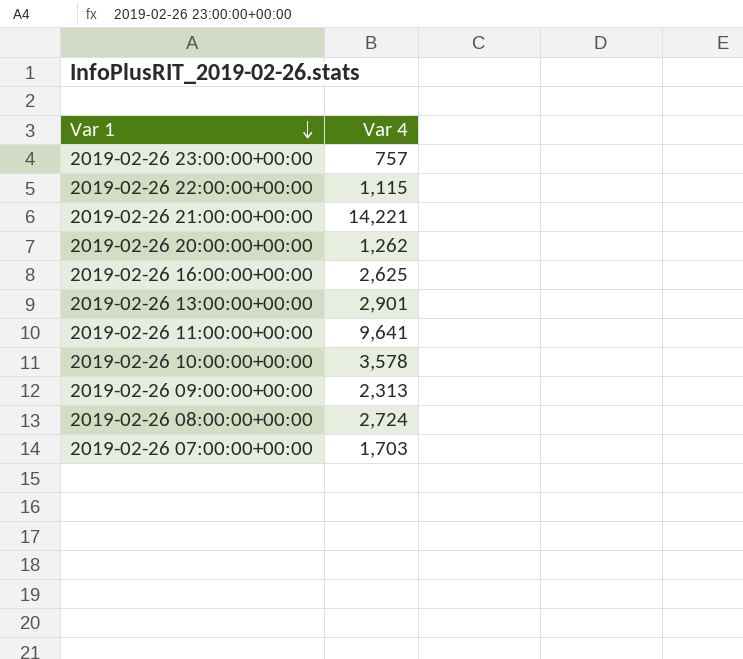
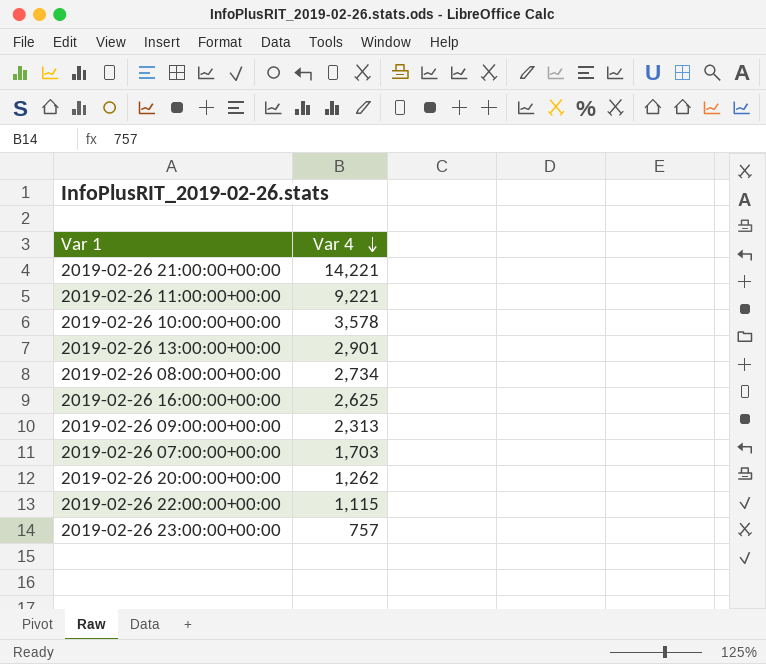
row order: Var 1 descending -> Var 4 descending
2019-02-26 11:00:00+00:00 | Var 4: 9,641 -> 9,221
2019-02-26 08:00:00+00:00 | Var 4: 2,724 -> 2,734

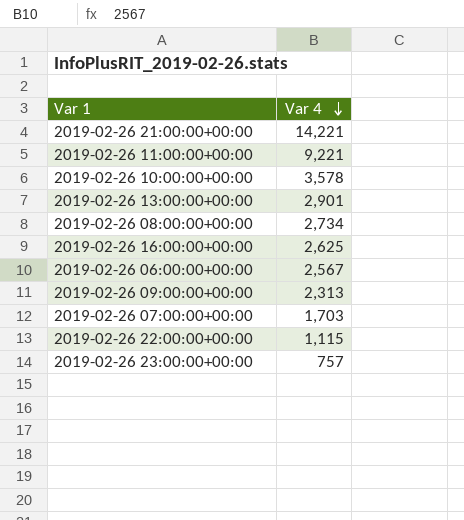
row 2019-02-26 20:00:00+00:00: 1,262 -> none
row 2019-02-26 06:00:00+00:00: none -> 2,567

